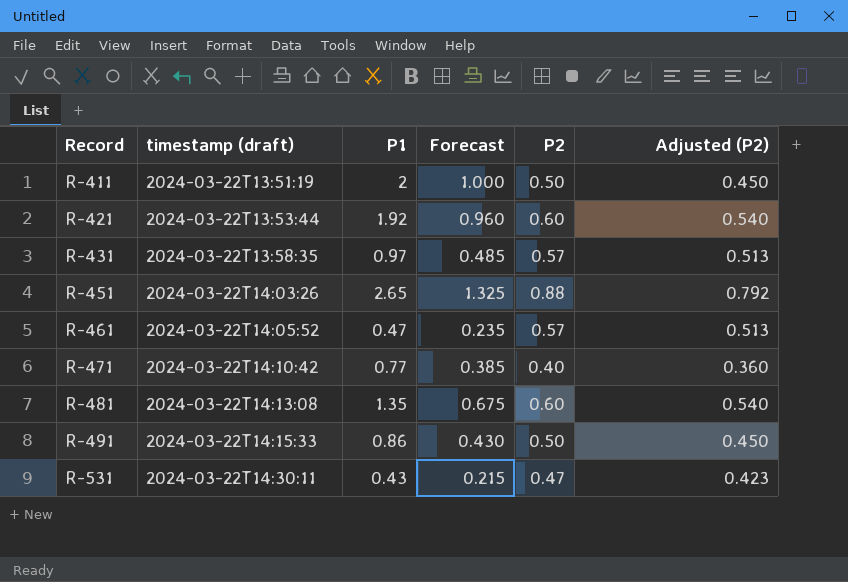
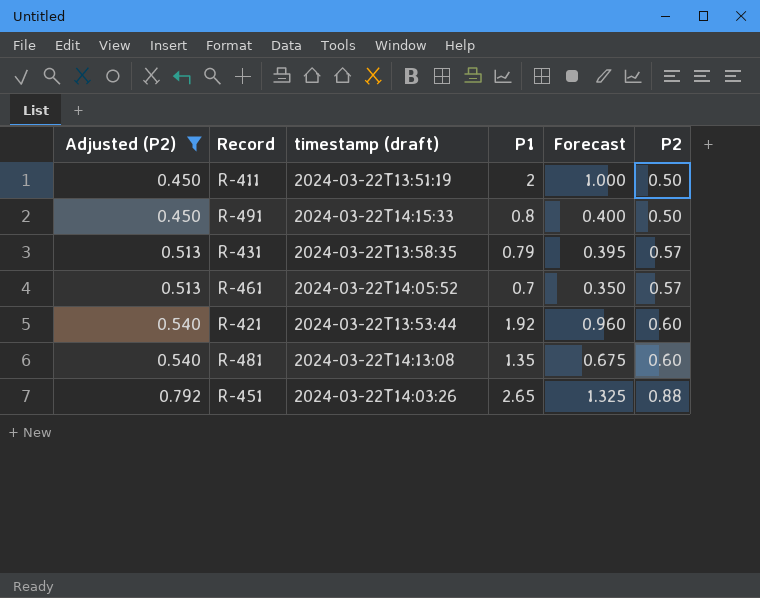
filter: none -> Adjusted (P2) >= 0.450
row order: Record ascending -> Adjusted (P2) ascending
column Adjusted (P2) | position: 6 -> 1
R-491 | P1: 0.86 -> 0.8
R-491 | Forecast: 0.430 -> 0.400
R-431 | P1: 0.97 -> 0.79
R-431 | Forecast: 0.485 -> 0.395
R-461 | P1: 0.47 -> 0.7
R-461 | Forecast: 0.235 -> 0.350

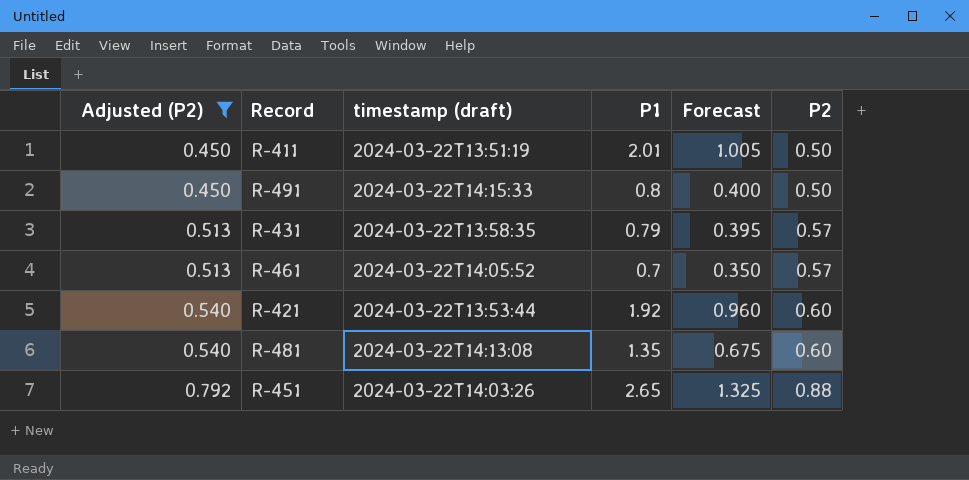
R-411 | P1: 2 -> 2.01
R-411 | Forecast: 1.000 -> 1.005

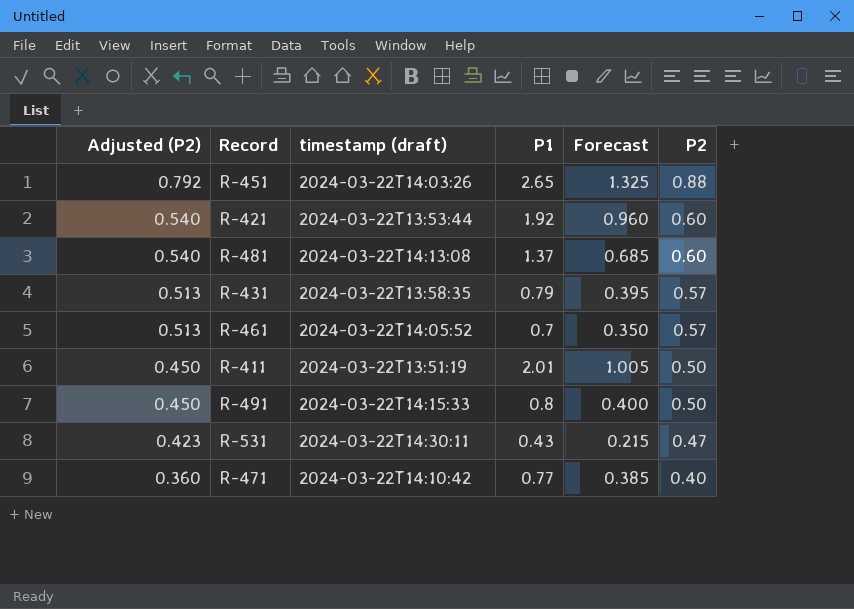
filter: Adjusted (P2) >= 0.450 -> none
row order: Adjusted (P2) ascending -> Adjusted (P2) descending
R-481 | P1: 1.35 -> 1.37
R-481 | Forecast: 0.675 -> 0.685

